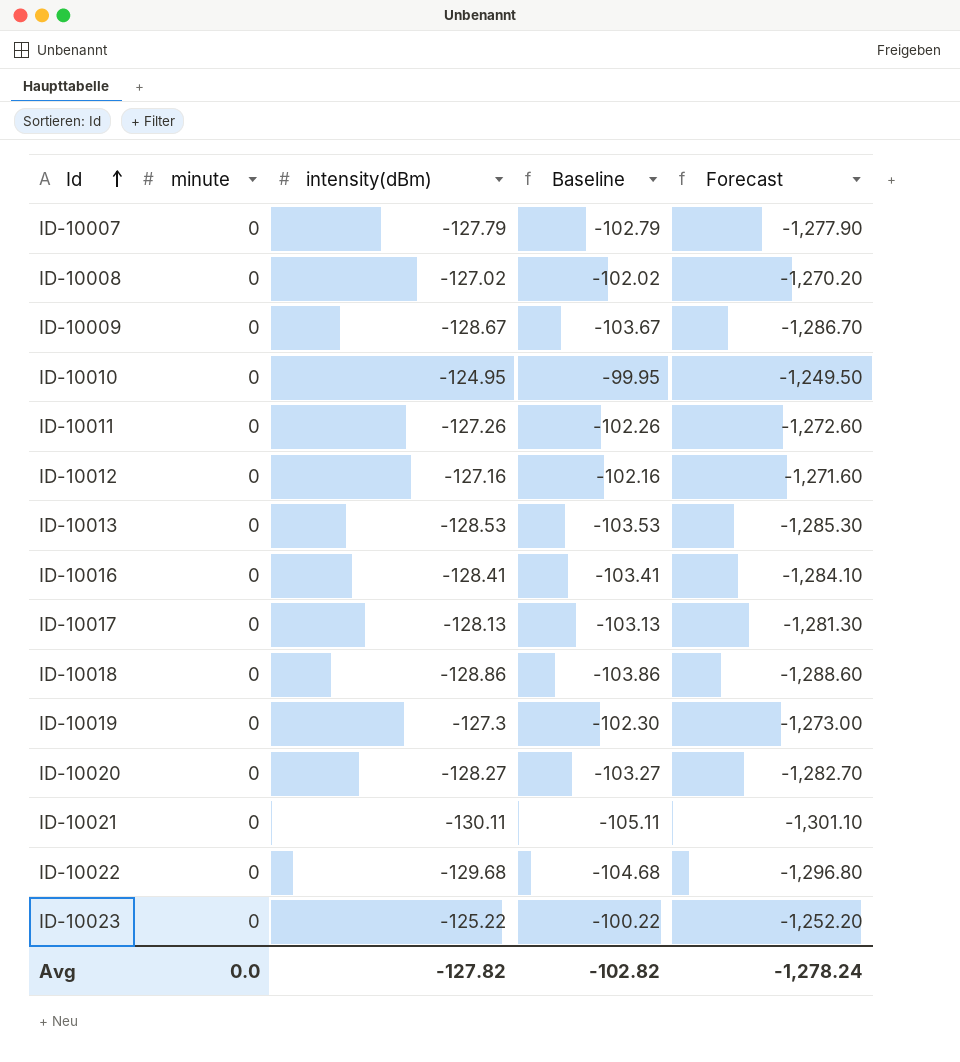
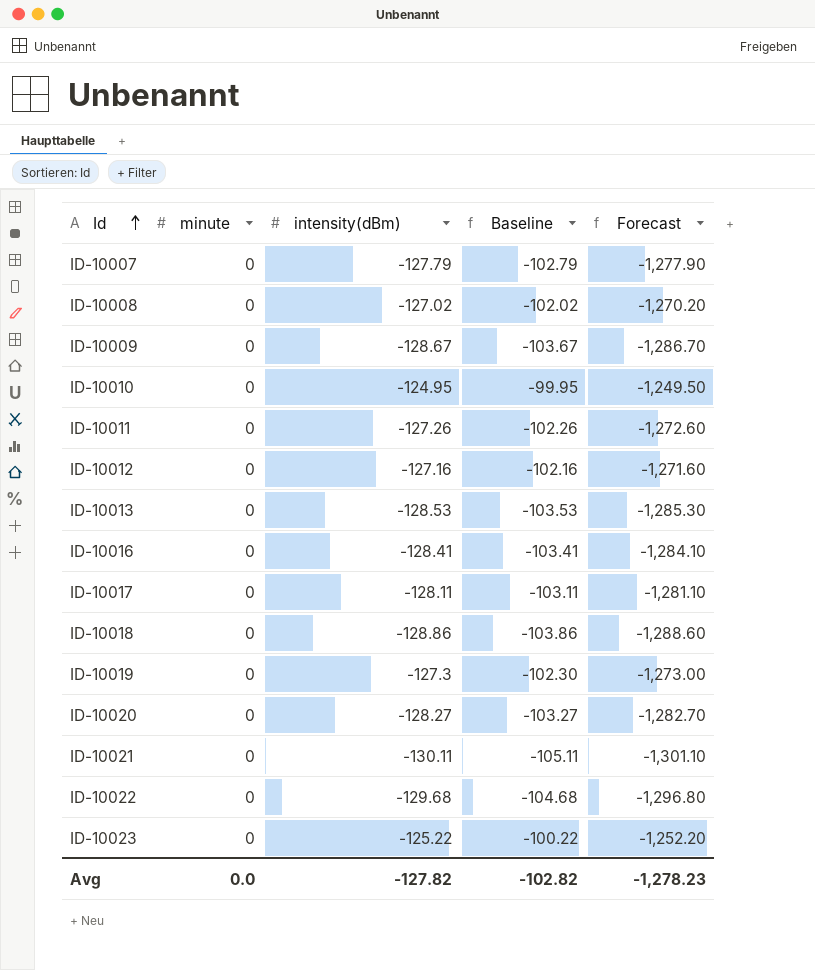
ID-10017 | intensity(dBm): -128.13 -> -128.11
ID-10017 | Baseline: -103.13 -> -103.11
ID-10017 | Forecast: -1,281.30 -> -1,281.10
Avg | Forecast: -1,278.24 -> -1,278.23

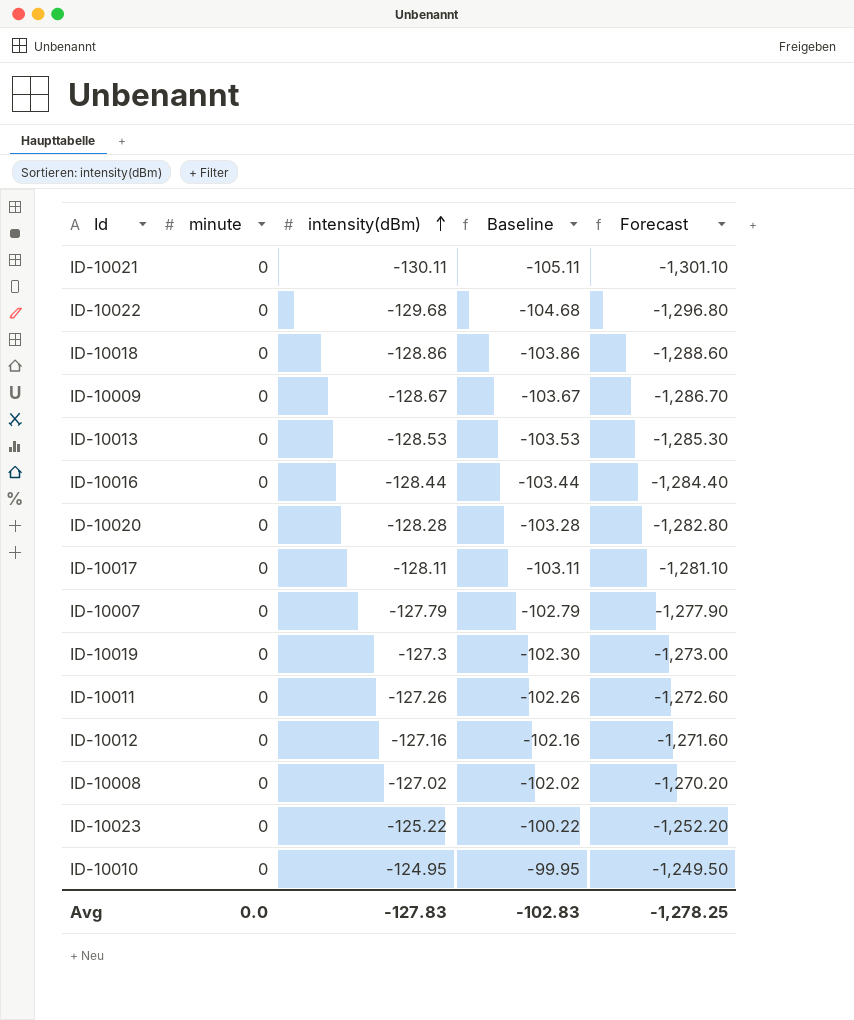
row order: Id ascending -> intensity(dBm) ascending
ID-10016 | intensity(dBm): -128.41 -> -128.44
ID-10016 | Baseline: -103.41 -> -103.44
ID-10016 | Forecast: -1,284.10 -> -1,284.40
ID-10020 | intensity(dBm): -128.27 -> -128.28
ID-10020 | Baseline: -103.27 -> -103.28
ID-10020 | Forecast: -1,282.70 -> -1,282.80
Avg | intensity(dBm): -127.82 -> -127.83
Avg | Baseline: -102.82 -> -102.83
Avg | Forecast: -1,278.23 -> -1,278.25

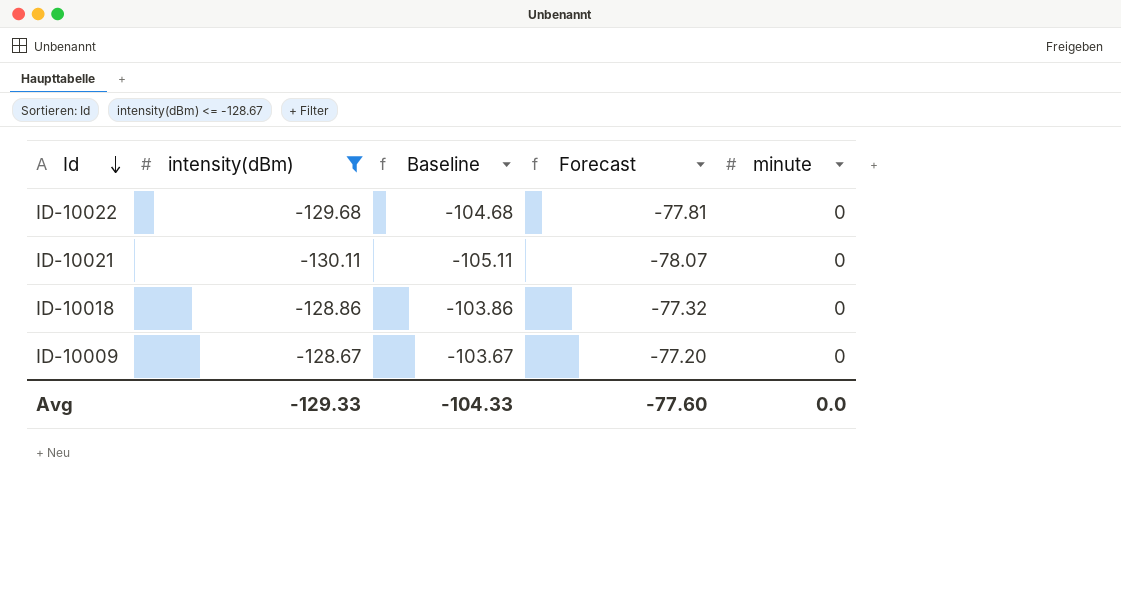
filter: none -> intensity(dBm) <= -128.67
row order: intensity(dBm) ascending -> Id descending
column Forecast | formula: [intensity(dBm)] * 10 -> [intensity(dBm)] * 0.6
column minute | position: 2 -> 5
Avg | intensity(dBm): -127.83 -> -129.33
Avg | Baseline: -102.83 -> -104.33
Avg | Forecast: -1,278.25 -> -77.60

